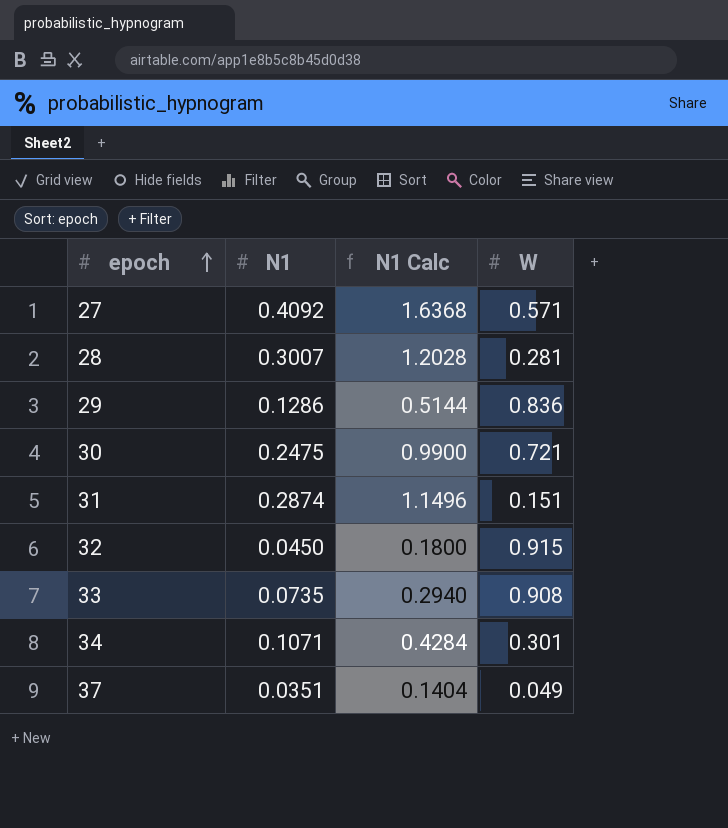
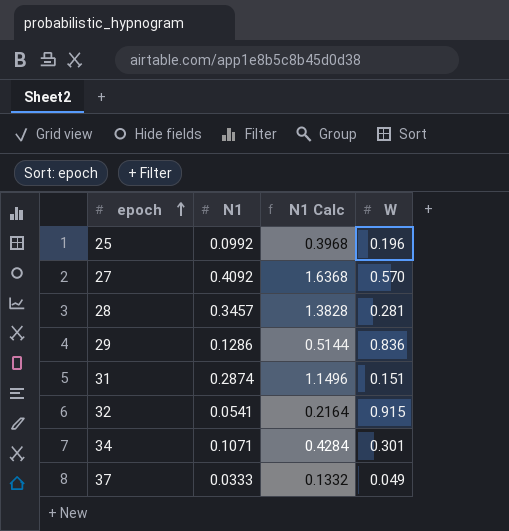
row 30: 0.2475 | 0.9900 | 0.721 -> none
row 33: 0.0735 | 0.2940 | 0.908 -> none
row 25: none -> 0.0992 | 0.3968 | 0.196
27 | W: 0.571 -> 0.570
28 | N1: 0.3007 -> 0.3457
28 | N1 Calc: 1.2028 -> 1.3828
32 | N1: 0.0450 -> 0.0541
32 | N1 Calc: 0.1800 -> 0.2164
37 | N1: 0.0351 -> 0.0333
37 | N1 Calc: 0.1404 -> 0.1332

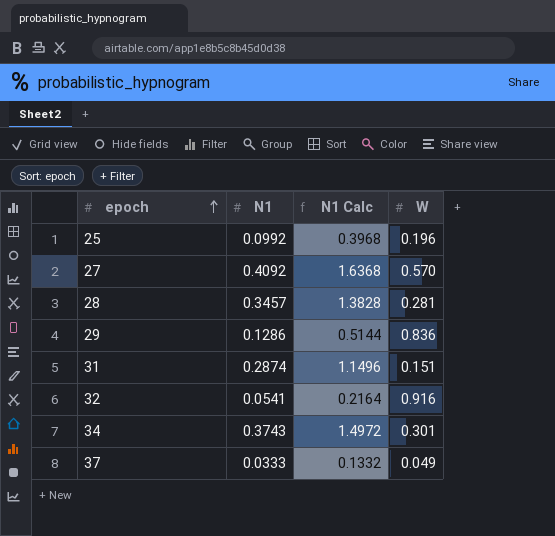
32 | W: 0.915 -> 0.916
34 | N1: 0.1071 -> 0.3743
34 | N1 Calc: 0.4284 -> 1.4972

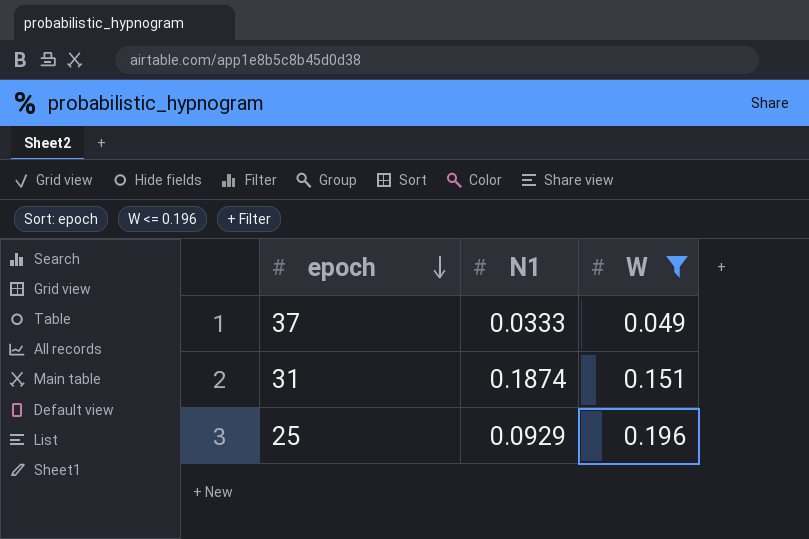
filter: none -> W <= 0.196
row order: epoch ascending -> epoch descending
column N1 Calc | formula: [N1] * 4 -> none
31 | N1: 0.2874 -> 0.1874
25 | N1: 0.0992 -> 0.0929

